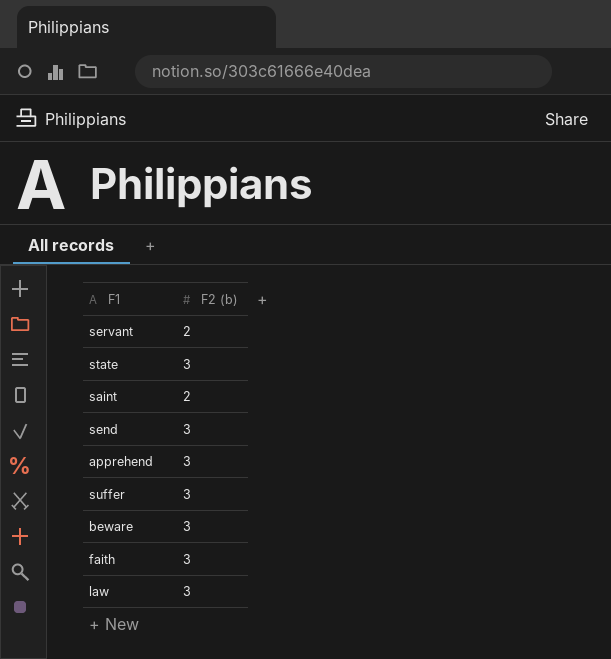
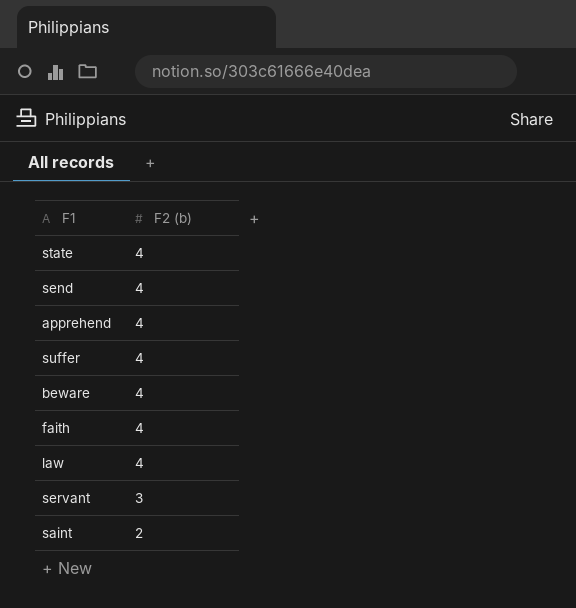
row order: none -> F2 (b) descending
state | F2 (b): 3 -> 4
send | F2 (b): 3 -> 4
apprehend | F2 (b): 3 -> 4
suffer | F2 (b): 3 -> 4
beware | F2 (b): 3 -> 4
faith | F2 (b): 3 -> 4
law | F2 (b): 3 -> 4
servant | F2 (b): 2 -> 3

